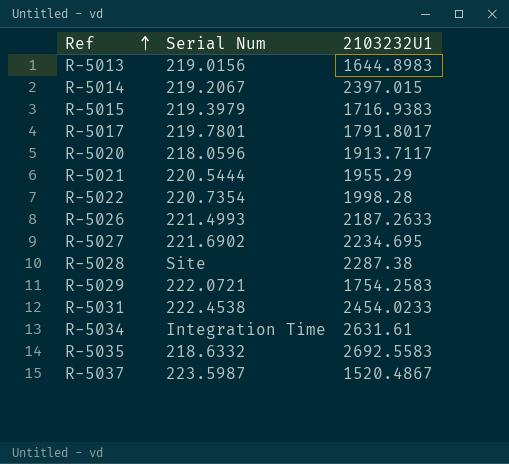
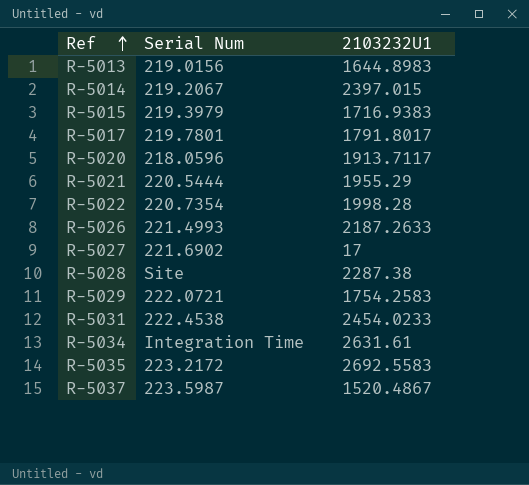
R-5027 | 2103232U1: 2234.695 -> 17
R-5035 | Serial Num: 218.6332 -> 223.2172

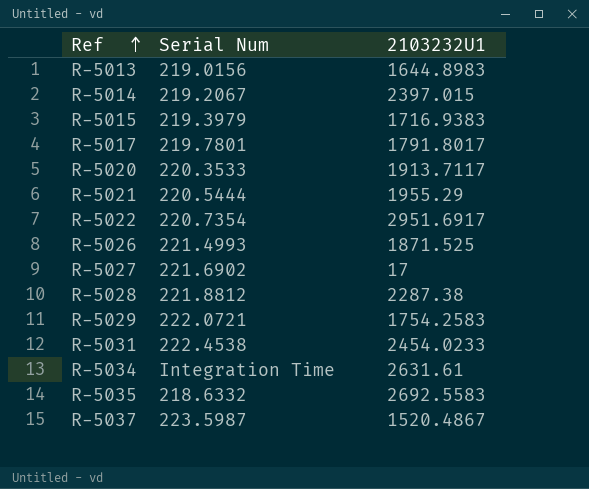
R-5020 | Serial Num: 218.0596 -> 220.3533
R-5022 | 2103232U1: 1998.28 -> 2951.6917
R-5026 | 2103232U1: 2187.2633 -> 1871.525
R-5028 | Serial Num: Site -> 221.8812
R-5035 | Serial Num: 223.2172 -> 218.6332

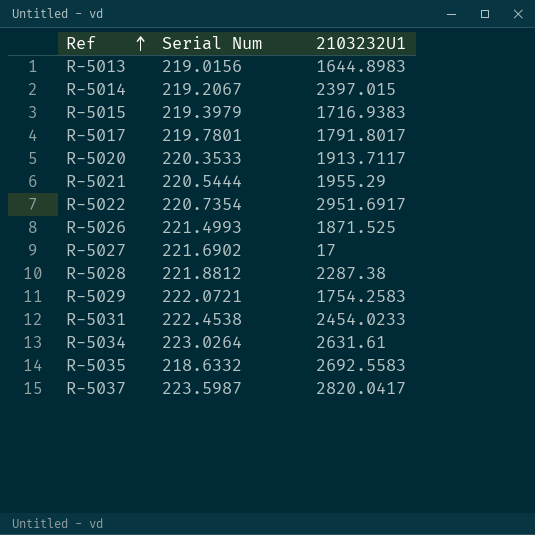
R-5034 | Serial Num: Integration Time -> 223.0264
R-5037 | 2103232U1: 1520.4867 -> 2820.0417

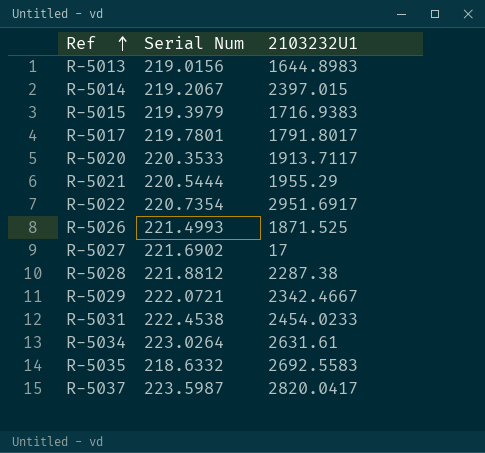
R-5029 | 2103232U1: 1754.2583 -> 2342.4667

